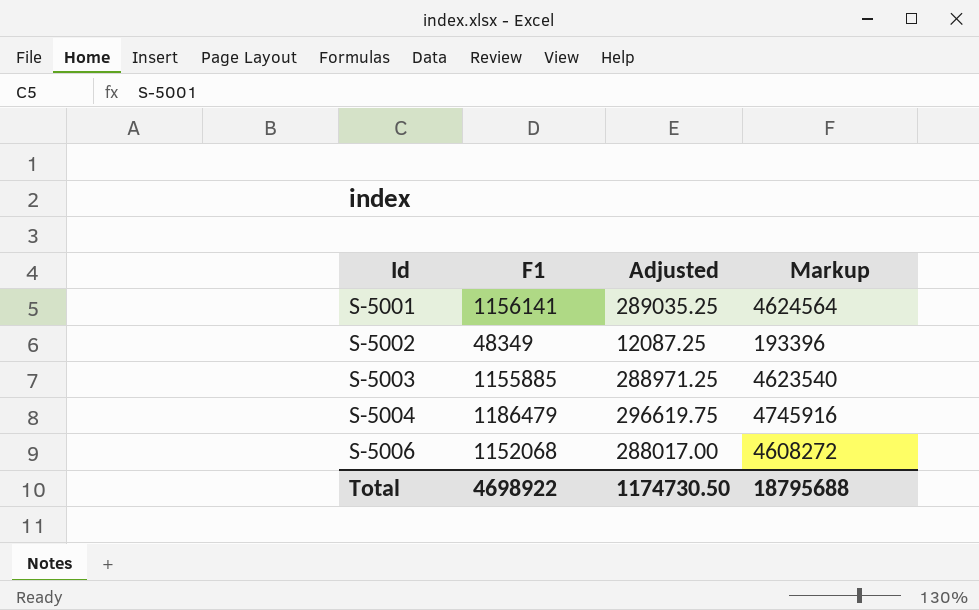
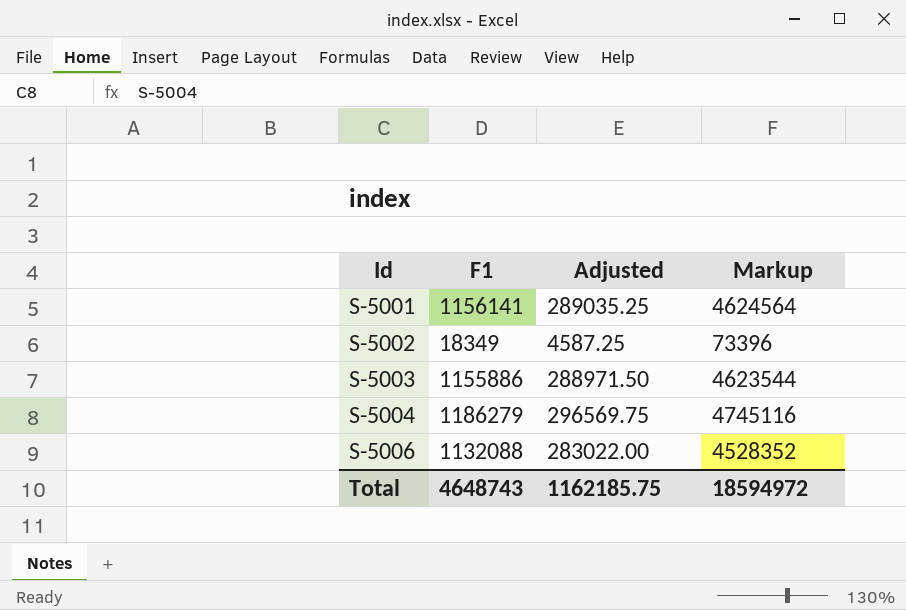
S-5002 | F1: 48349 -> 18349
S-5002 | Adjusted: 12087.25 -> 4587.25
S-5002 | Markup: 193396 -> 73396
S-5003 | F1: 1155885 -> 1155886
S-5003 | Adjusted: 288971.25 -> 288971.50
S-5003 | Markup: 4623540 -> 4623544
S-5004 | F1: 1186479 -> 1186279
S-5004 | Adjusted: 296619.75 -> 296569.75
S-5004 | Markup: 4745916 -> 4745116
S-5006 | F1: 1152068 -> 1132088
S-5006 | Adjusted: 288017.00 -> 283022.00
S-5006 | Markup: 4608272 -> 4528352
Total | F1: 4698922 -> 4648743
Total | Adjusted: 1174730.50 -> 1162185.75
Total | Markup: 18795688 -> 18594972

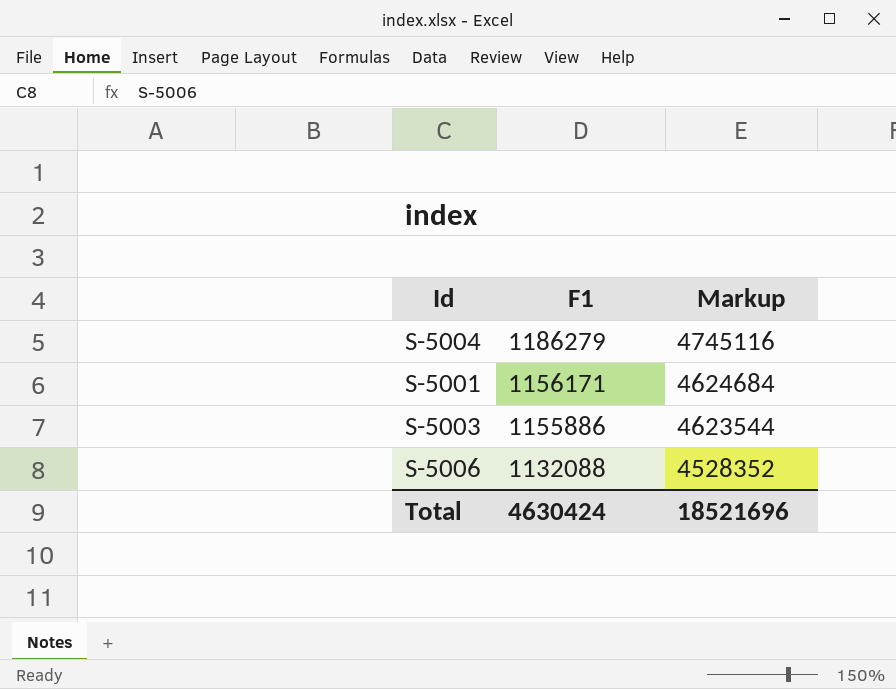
row order: Id ascending -> F1 descending
column Adjusted | formula: [F1] * 0.25 -> none
row S-5002: 18349 | 4587.25 | 73396 -> none
S-5001 | F1: 1156141 -> 1156171
S-5001 | Markup: 4624564 -> 4624684
Total | F1: 4648743 -> 4630424
Total | Markup: 18594972 -> 18521696

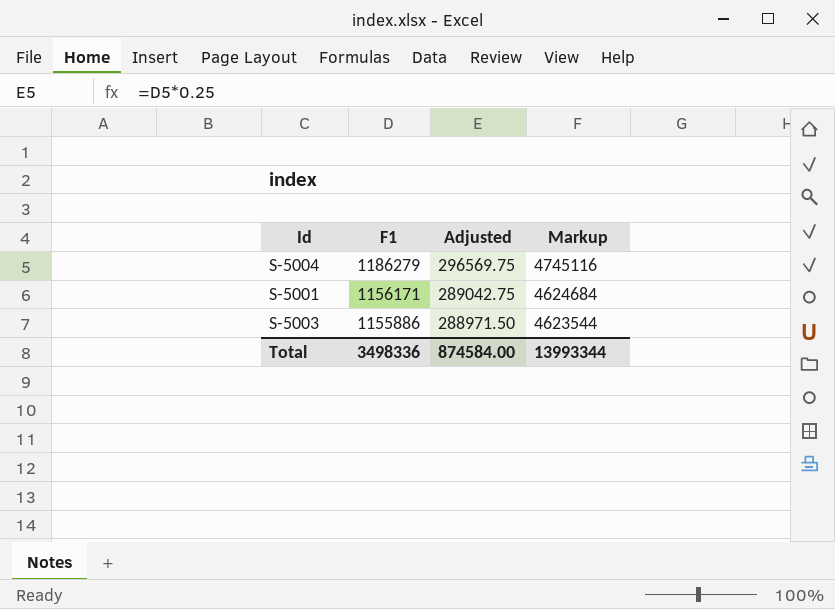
column Adjusted | formula: none -> [F1] * 0.25
row S-5006: 1132088 | 4528352 -> none
Total | F1: 4630424 -> 3498336
Total | Markup: 18521696 -> 13993344

